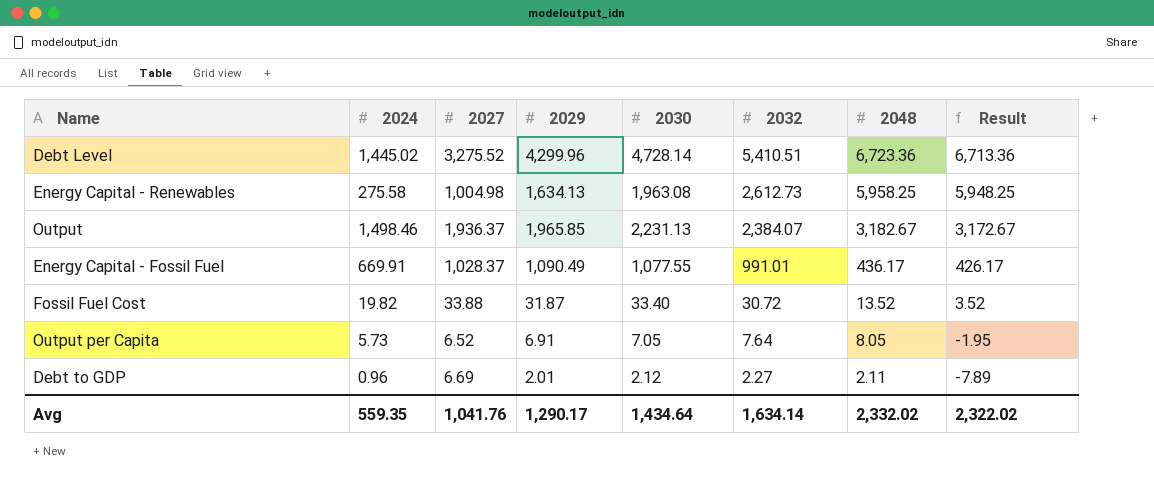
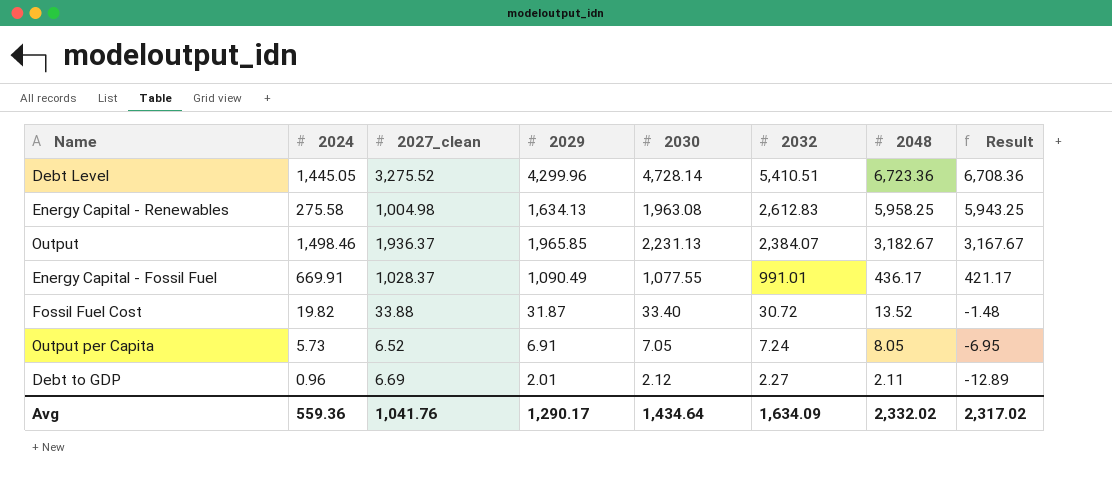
column name: 2027 -> 2027_clean
column Result | formula: [2048] - 10 -> [2048] - 15
Debt Level | 2024: 1,445.02 -> 1,445.05
Energy Capital - Renewables | 2032: 2,612.73 -> 2,612.83
Output per Capita | 2032: 7.64 -> 7.24
Avg | 2024: 559.35 -> 559.36
Avg | 2032: 1,634.14 -> 1,634.09
Avg | Result: 2,322.02 -> 2,317.02

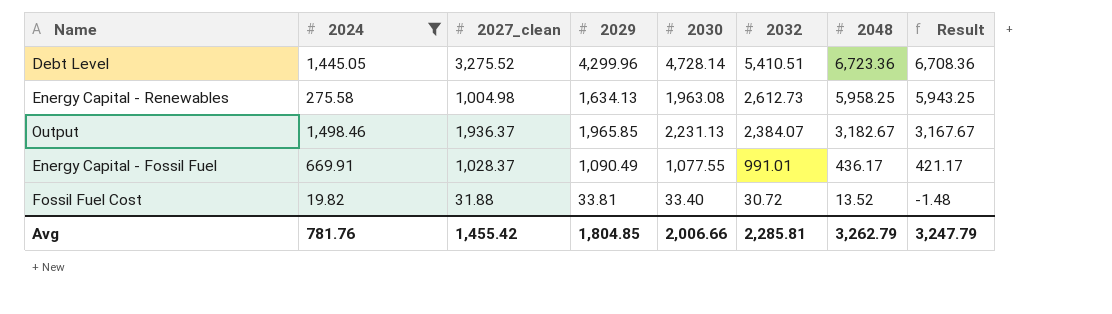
filter: none -> 2024 >= 19.82
Energy Capital - Renewables | 2032: 2,612.83 -> 2,612.73
Fossil Fuel Cost | 2027_clean: 33.88 -> 31.88
Fossil Fuel Cost | 2029: 31.87 -> 33.81
Avg | 2024: 559.36 -> 781.76
Avg | 2027_clean: 1,041.76 -> 1,455.42
Avg | 2029: 1,290.17 -> 1,804.85
Avg | 2030: 1,434.64 -> 2,006.66
Avg | 2032: 1,634.09 -> 2,285.81
Avg | 2048: 2,332.02 -> 3,262.79
Avg | Result: 2,317.02 -> 3,247.79

